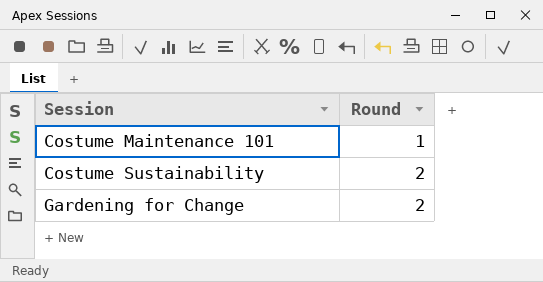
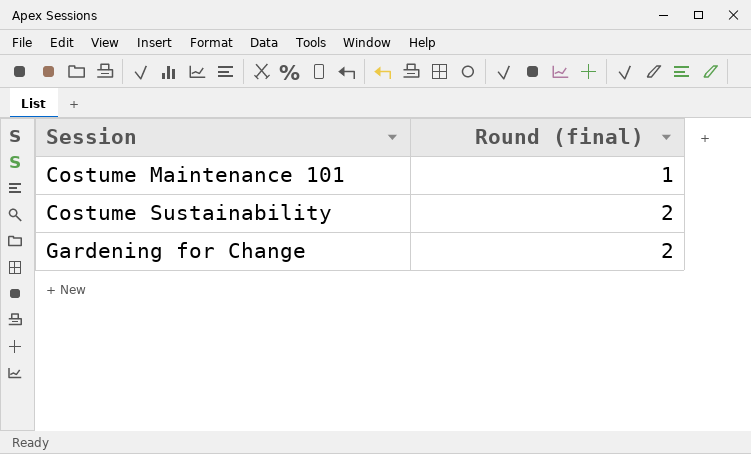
column name: Round -> Round (final)

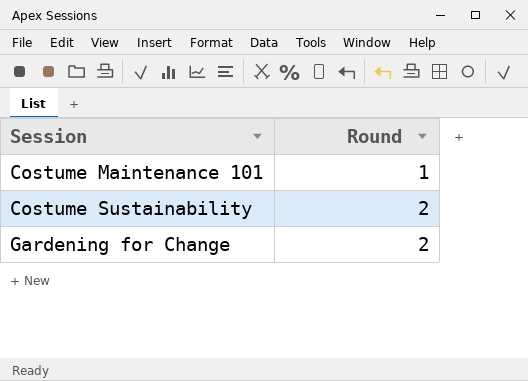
column name: Round (final) -> Round

